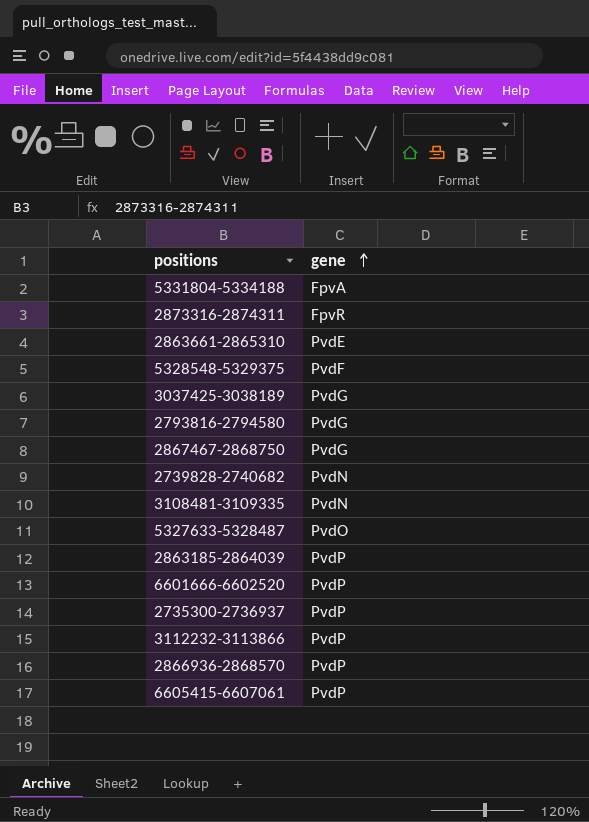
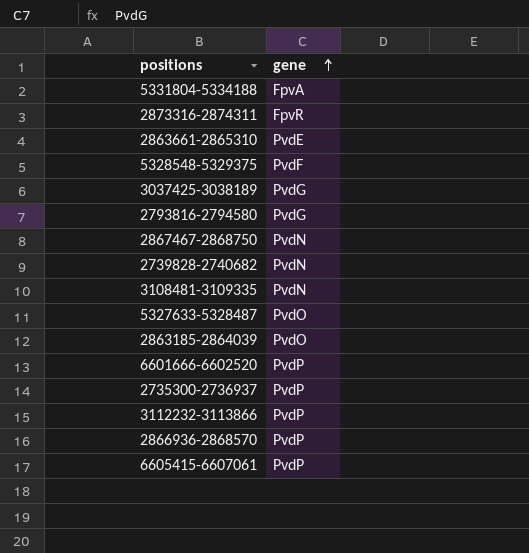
2867467-2868750 | gene: PvdG -> PvdN
2863185-2864039 | gene: PvdP -> PvdO

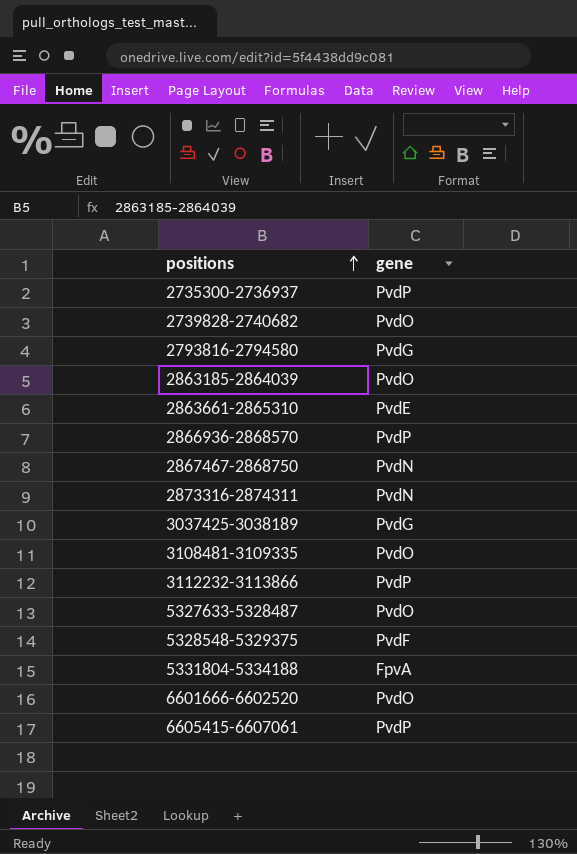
row order: gene ascending -> positions ascending
2739828-2740682 | gene: PvdN -> PvdO
2873316-2874311 | gene: FpvR -> PvdN
3108481-3109335 | gene: PvdN -> PvdO
6601666-6602520 | gene: PvdP -> PvdO

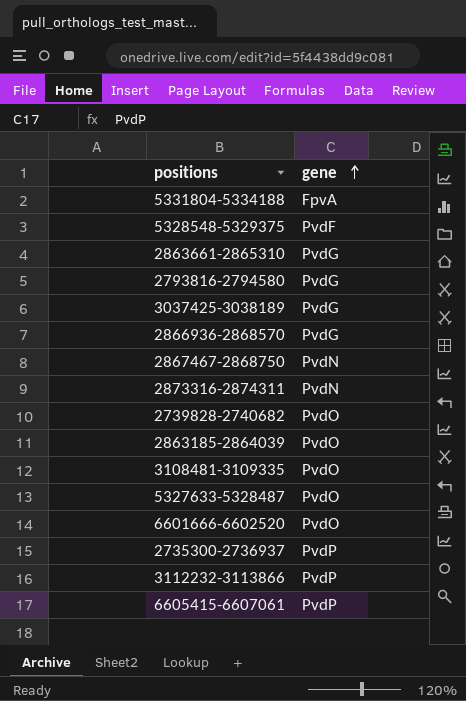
row order: positions ascending -> gene ascending
2863661-2865310 | gene: PvdE -> PvdG
2866936-2868570 | gene: PvdP -> PvdG

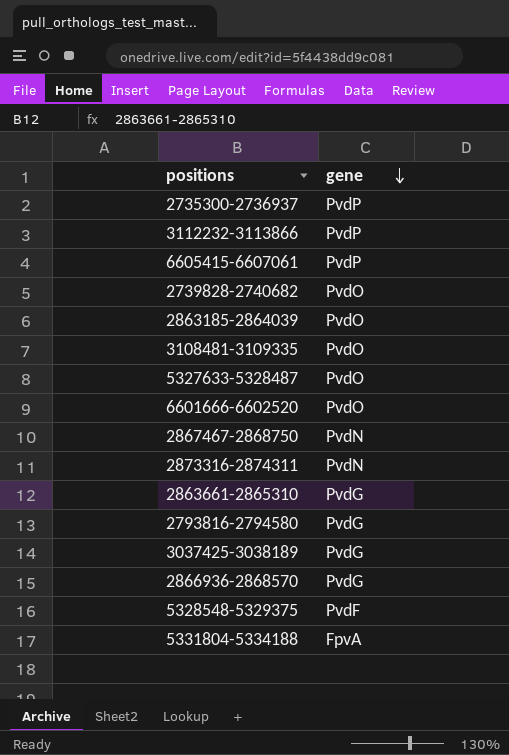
row order: gene ascending -> gene descending

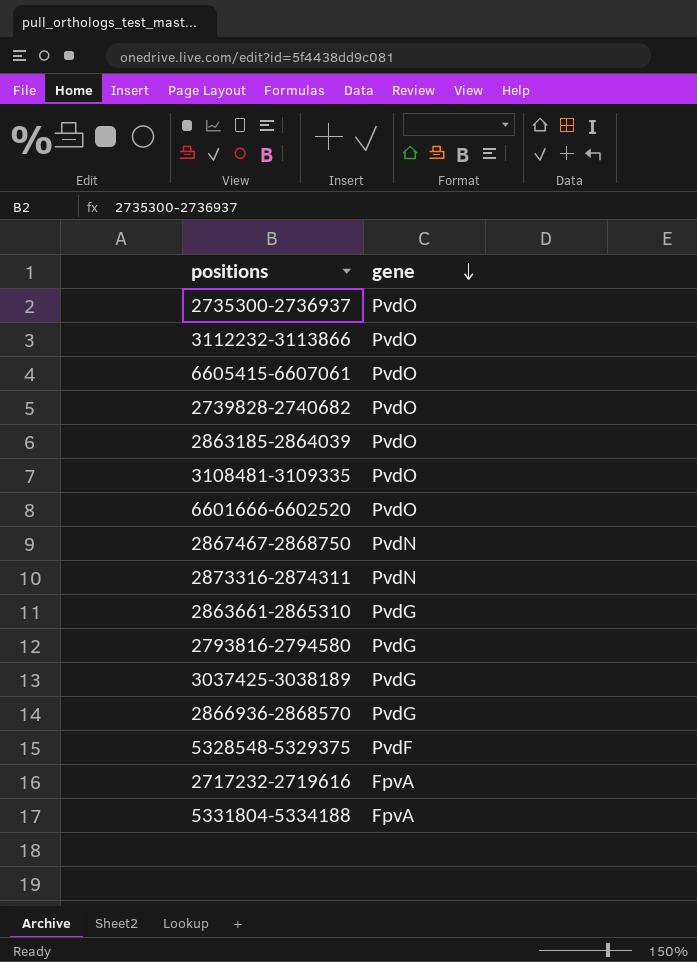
row 5327633-5328487: PvdO -> none
2735300-2736937 | gene: PvdP -> PvdO
3112232-3113866 | gene: PvdP -> PvdO
6605415-6607061 | gene: PvdP -> PvdO
row 2717232-2719616: none -> FpvA

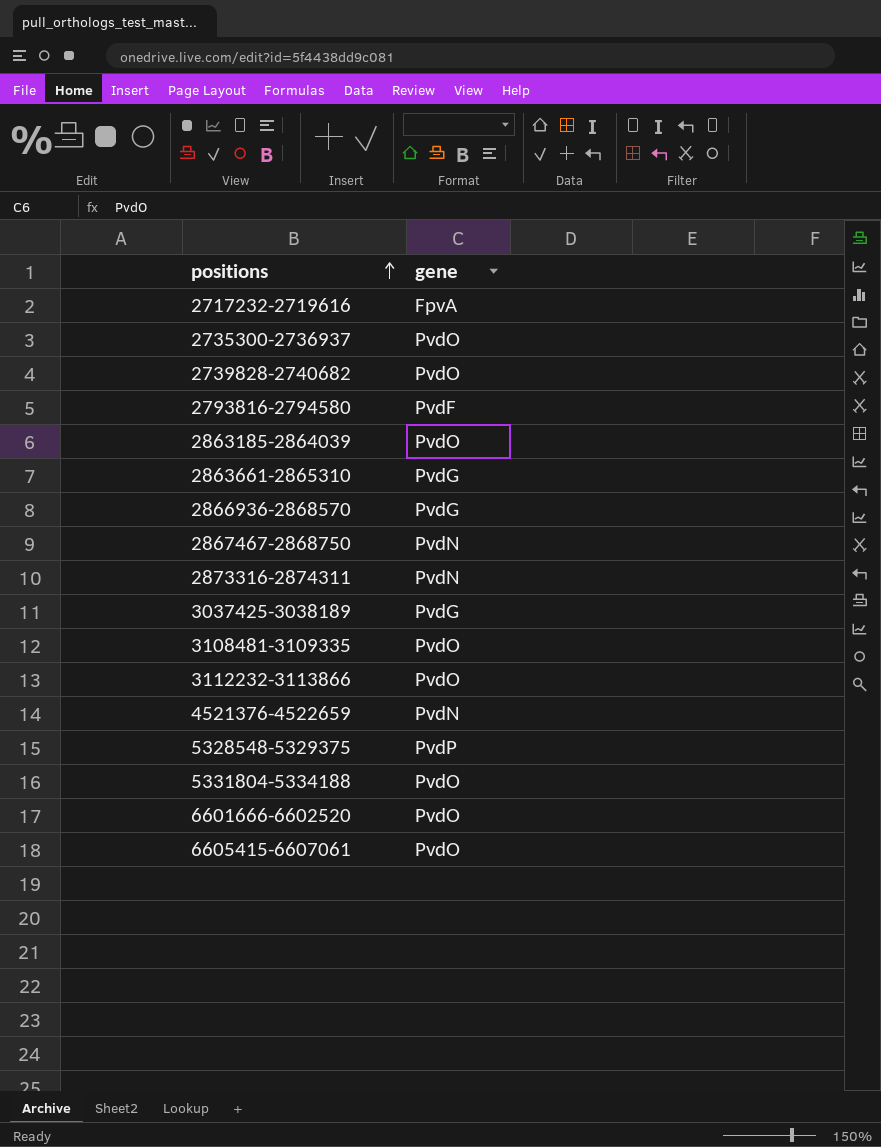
row order: gene descending -> positions ascending
2793816-2794580 | gene: PvdG -> PvdF
row 4521376-4522659: none -> PvdN
5328548-5329375 | gene: PvdF -> PvdP
5331804-5334188 | gene: FpvA -> PvdO

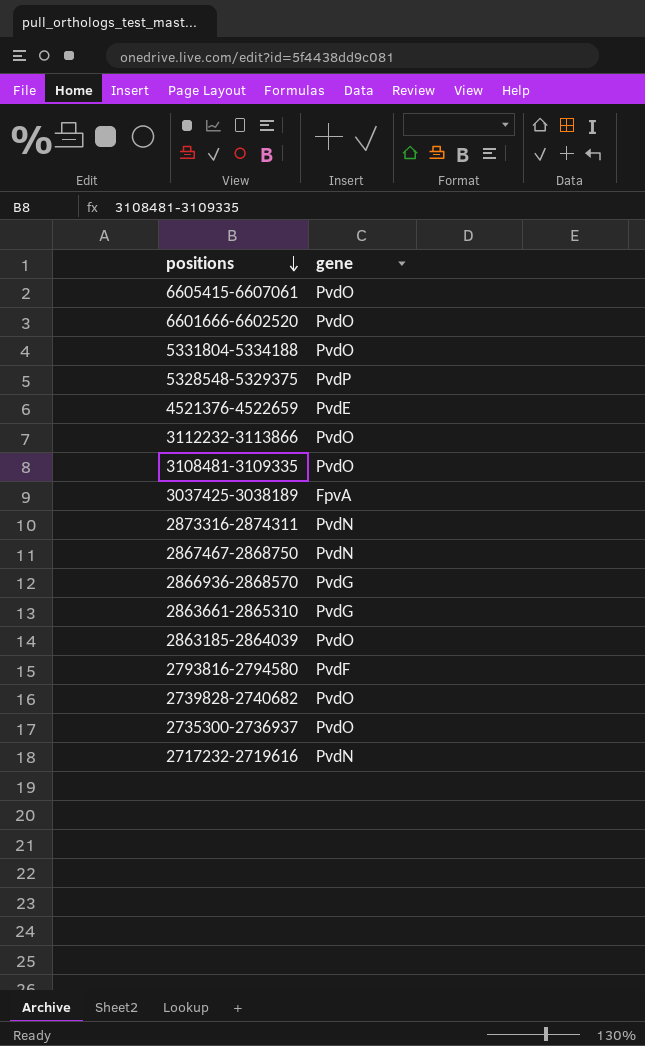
row order: positions ascending -> positions descending
4521376-4522659 | gene: PvdN -> PvdE
3037425-3038189 | gene: PvdG -> FpvA
2717232-2719616 | gene: FpvA -> PvdN

